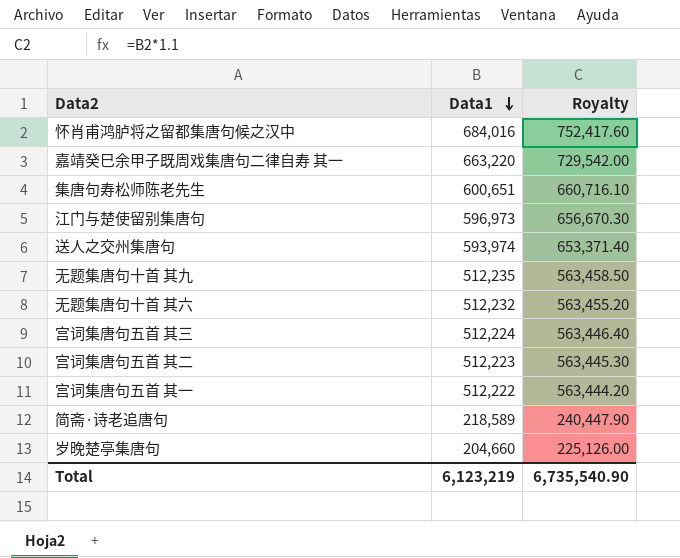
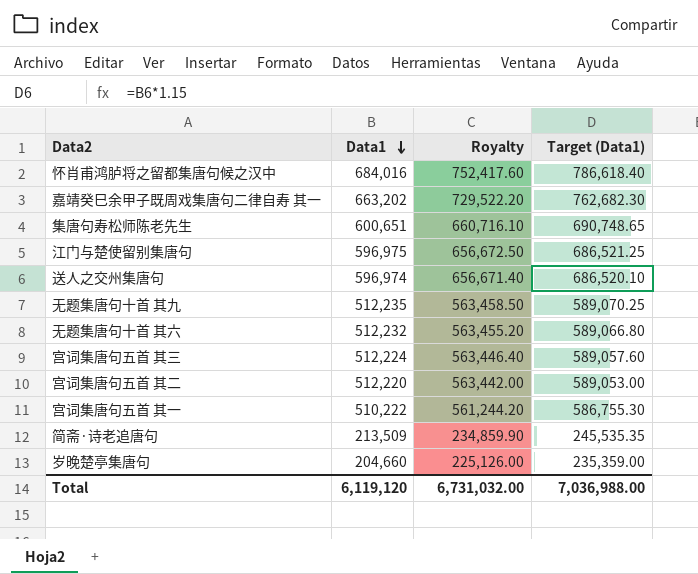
column Target (Data1) | formula: none -> [Data1] * 1.15
嘉靖癸巳余甲子既周戏集唐句二律自寿 其一 | Data1: 663,220 -> 663,202
嘉靖癸巳余甲子既周戏集唐句二律自寿 其一 | Royalty: 729,542.00 -> 729,522.20
江门与楚使留别集唐句 | Data1: 596,973 -> 596,975
江门与楚使留别集唐句 | Royalty: 656,670.30 -> 656,672.50
送人之交州集唐句 | Data1: 593,974 -> 596,974
送人之交州集唐句 | Royalty: 653,371.40 -> 656,671.40
宫词集唐句五首 其二 | Data1: 512,223 -> 512,220
宫词集唐句五首 其二 | Royalty: 563,445.30 -> 563,442.00
宫词集唐句五首 其一 | Data1: 512,222 -> 510,222
宫词集唐句五首 其一 | Royalty: 563,444.20 -> 561,244.20
简斋·诗老追唐句 | Data1: 218,589 -> 213,509
简斋·诗老追唐句 | Royalty: 240,447.90 -> 234,859.90
Total | Data1: 6,123,219 -> 6,119,120
Total | Royalty: 6,735,540.90 -> 6,731,032.00

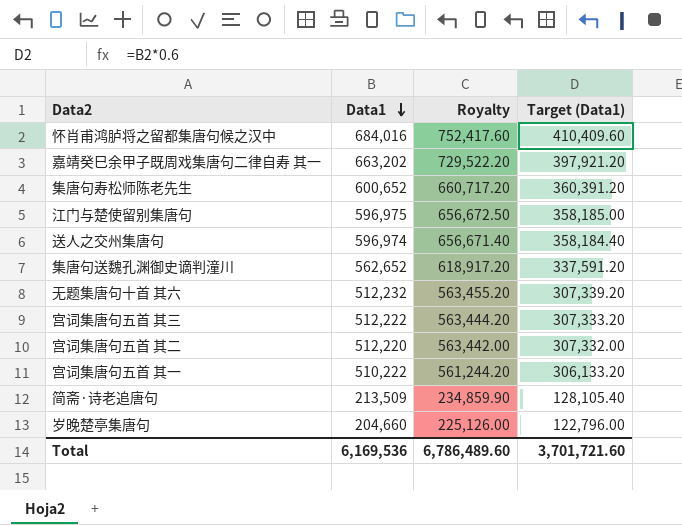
column Target (Data1) | formula: [Data1] * 1.15 -> [Data1] * 0.6
row 无题集唐句十首 其九: 512,235 | 563,458.50 | 589,070.25 -> none
集唐句寿松师陈老先生 | Data1: 600,651 -> 600,652
集唐句寿松师陈老先生 | Royalty: 660,716.10 -> 660,717.20
row 集唐句送魏孔渊御史谪判潼川: none -> 562,652 | 618,917.20 | 337,591.20
宫词集唐句五首 其三 | Data1: 512,224 -> 512,222
宫词集唐句五首 其三 | Royalty: 563,446.40 -> 563,444.20
Total | Data1: 6,119,120 -> 6,169,536
Total | Royalty: 6,731,032.00 -> 6,786,489.60
Total | Target (Data1): 7,036,988.00 -> 3,701,721.60

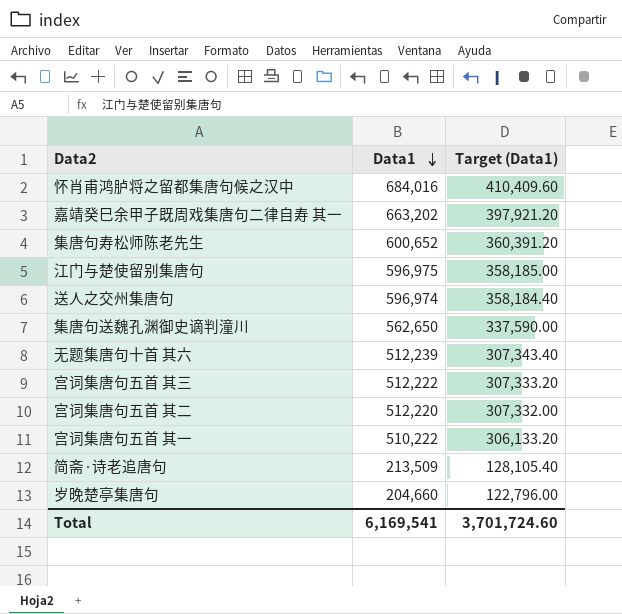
column Royalty | formula: [Data1] * 1.1 -> none
集唐句送魏孔渊御史谪判潼川 | Data1: 562,652 -> 562,650
集唐句送魏孔渊御史谪判潼川 | Target (Data1): 337,591.20 -> 337,590.00
无题集唐句十首 其六 | Data1: 512,232 -> 512,239
无题集唐句十首 其六 | Target (Data1): 307,339.20 -> 307,343.40
Total | Data1: 6,169,536 -> 6,169,541
Total | Target (Data1): 3,701,721.60 -> 3,701,724.60

